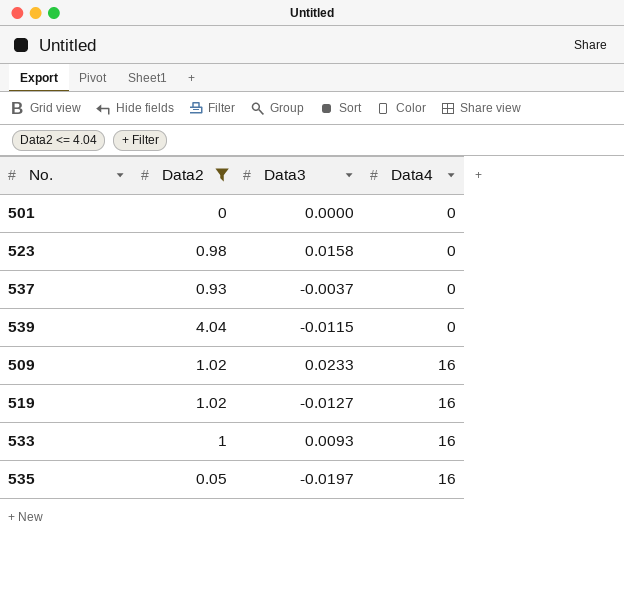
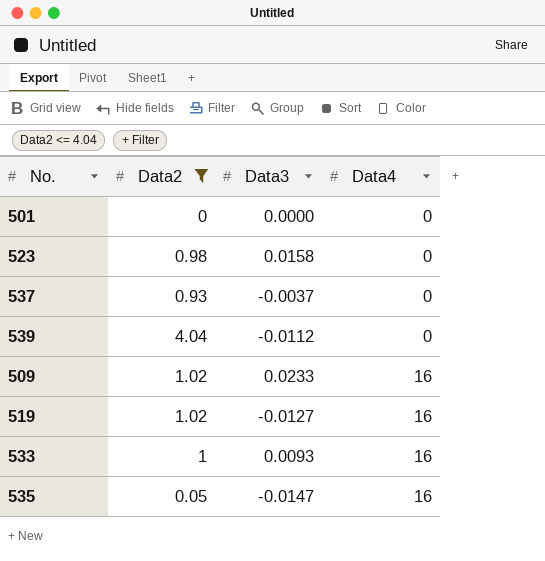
539 | Data3: -0.0115 -> -0.0112
535 | Data3: -0.0197 -> -0.0147

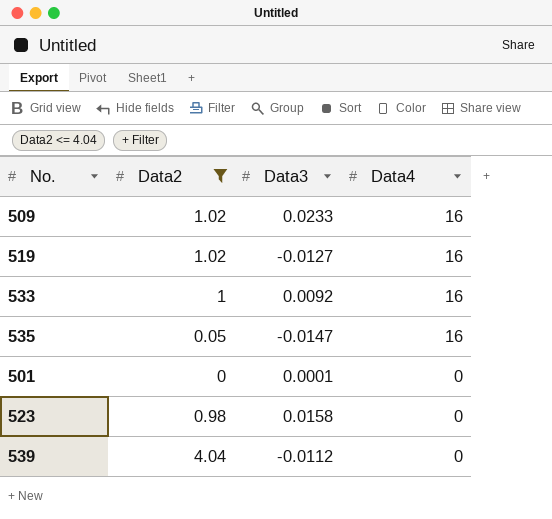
row order: Data4 ascending -> Data4 descending
row 537: 0.93 | -0.0037 | 0 -> none
533 | Data3: 0.0093 -> 0.0092
501 | Data3: 0.0000 -> 0.0001

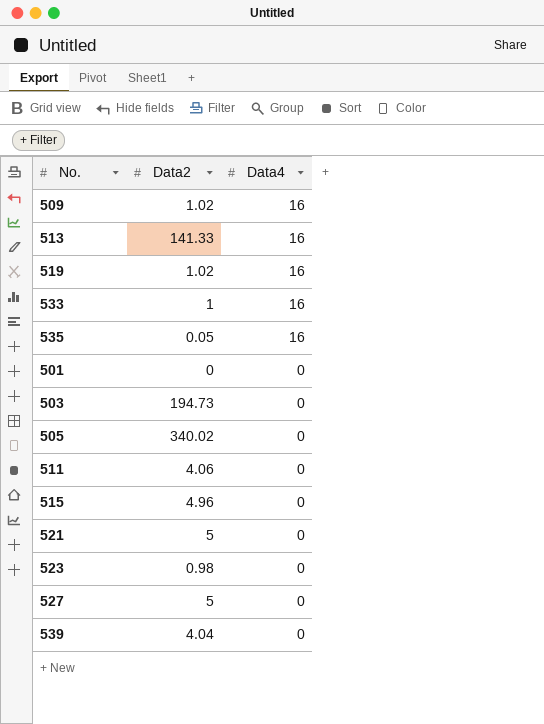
filter: Data2 <= 4.04 -> none
column Data3 | position: 3 -> none

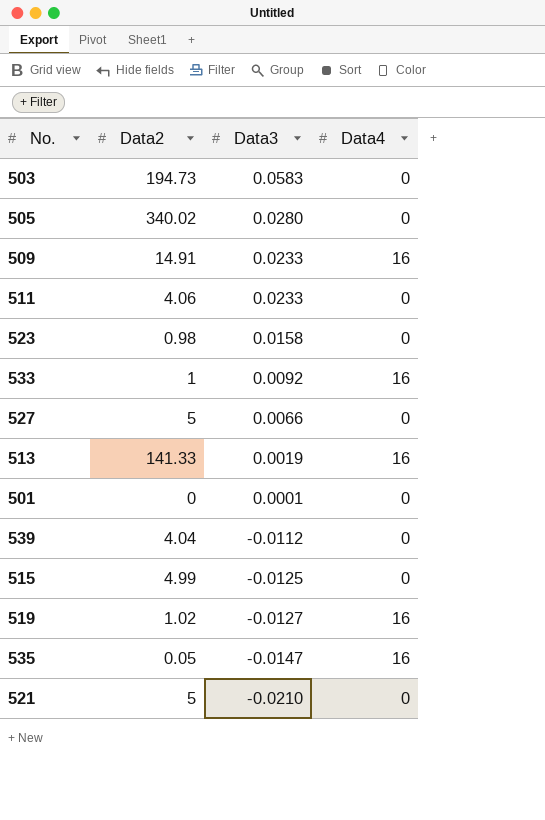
row order: Data4 descending -> Data3 descending
column Data3 | position: none -> 3
509 | Data2: 1.02 -> 14.91
515 | Data2: 4.96 -> 4.99

